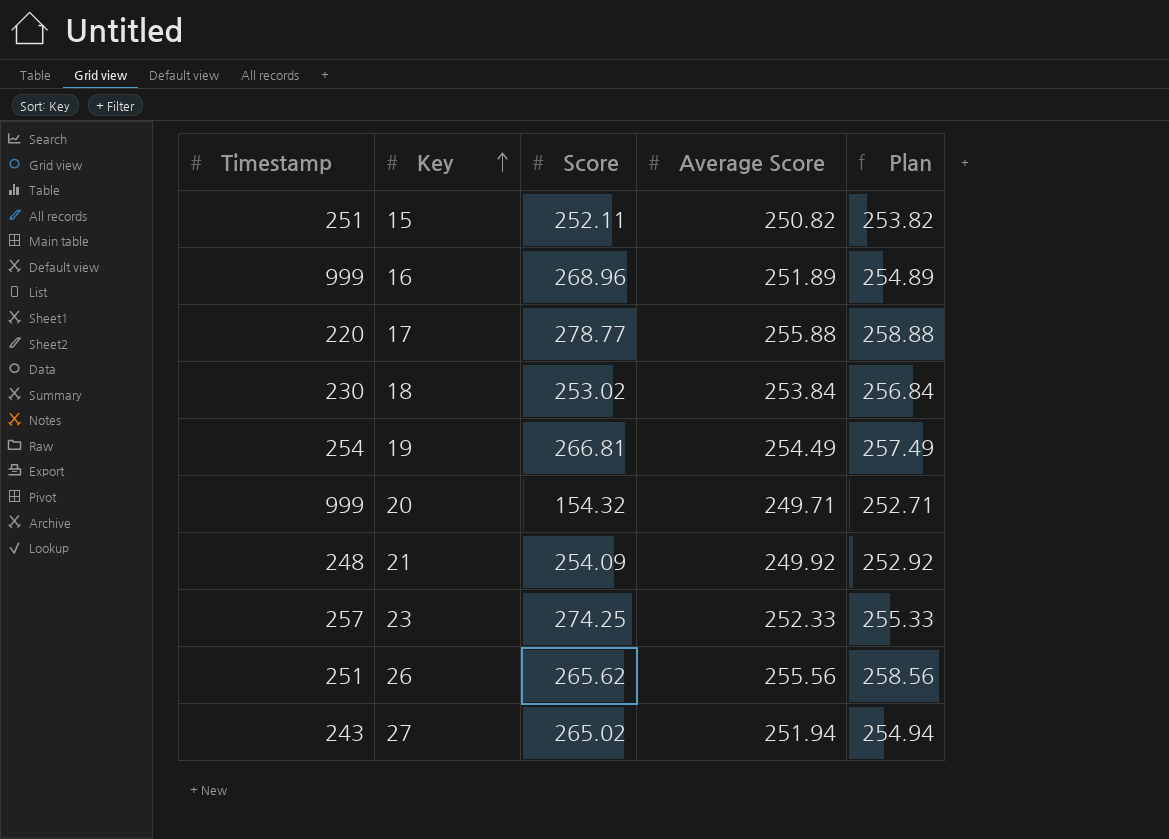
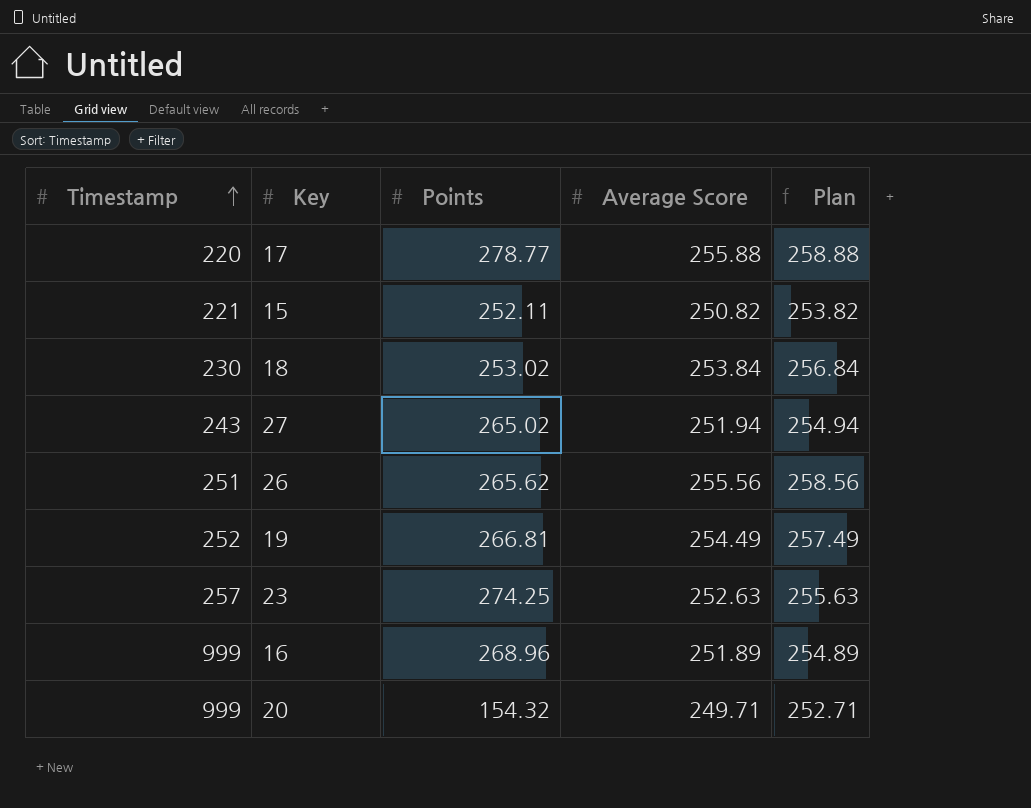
row order: Key ascending -> Timestamp ascending
column name: Score -> Points
row 21: 248 | 254.09 | 249.92 | 252.92 -> none
15 | Timestamp: 251 -> 221
19 | Timestamp: 254 -> 252
23 | Average Score: 252.33 -> 252.63
23 | Plan: 255.33 -> 255.63

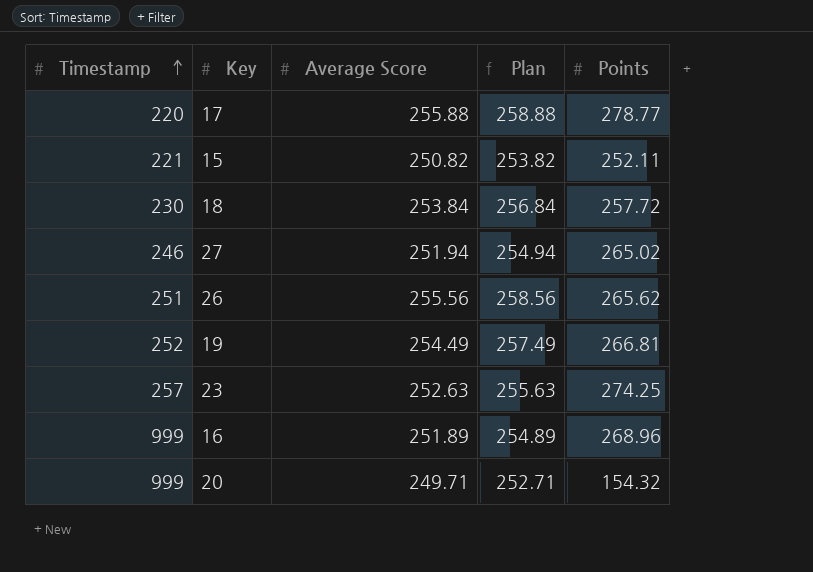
column Points | position: 3 -> 5
18 | Points: 253.02 -> 257.72
27 | Timestamp: 243 -> 246

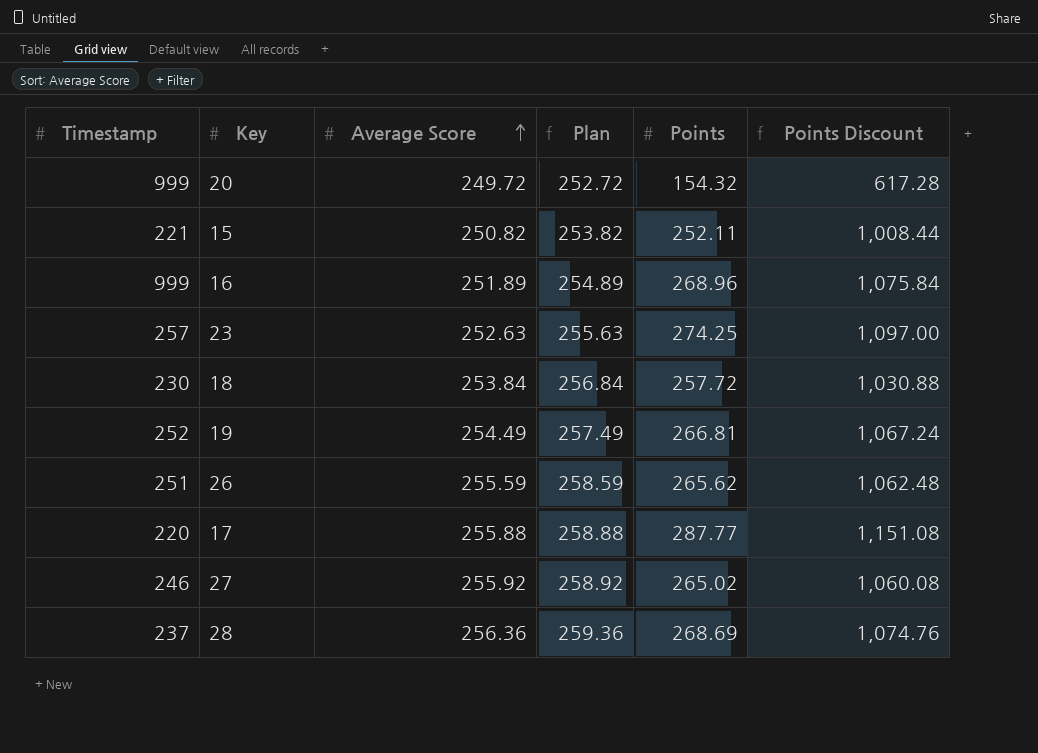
row order: Timestamp ascending -> Average Score ascending
column Points Discount | formula: none -> [Points] * 4
20 | Average Score: 249.71 -> 249.72
20 | Plan: 252.71 -> 252.72
26 | Average Score: 255.56 -> 255.59
26 | Plan: 258.56 -> 258.59
17 | Points: 278.77 -> 287.77
27 | Average Score: 251.94 -> 255.92
27 | Plan: 254.94 -> 258.92
row 28: none -> 237 | 256.36 | 259.36 | 268.69 | 1,074.76

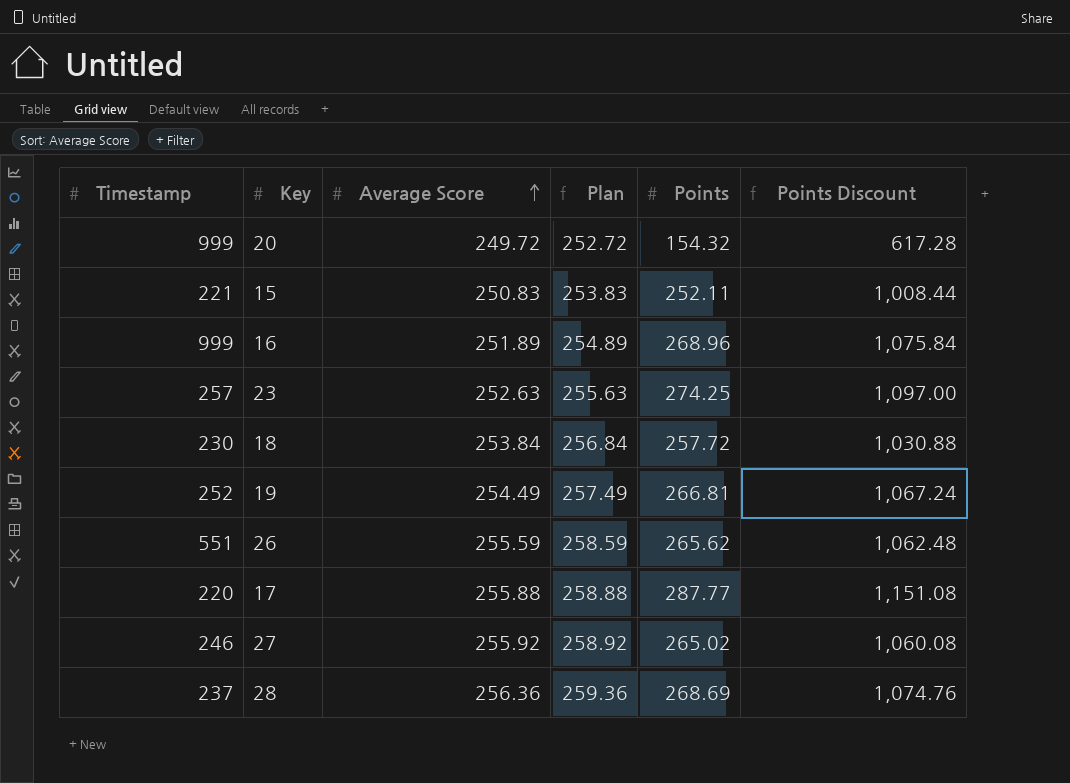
15 | Average Score: 250.82 -> 250.83
15 | Plan: 253.82 -> 253.83
26 | Timestamp: 251 -> 551

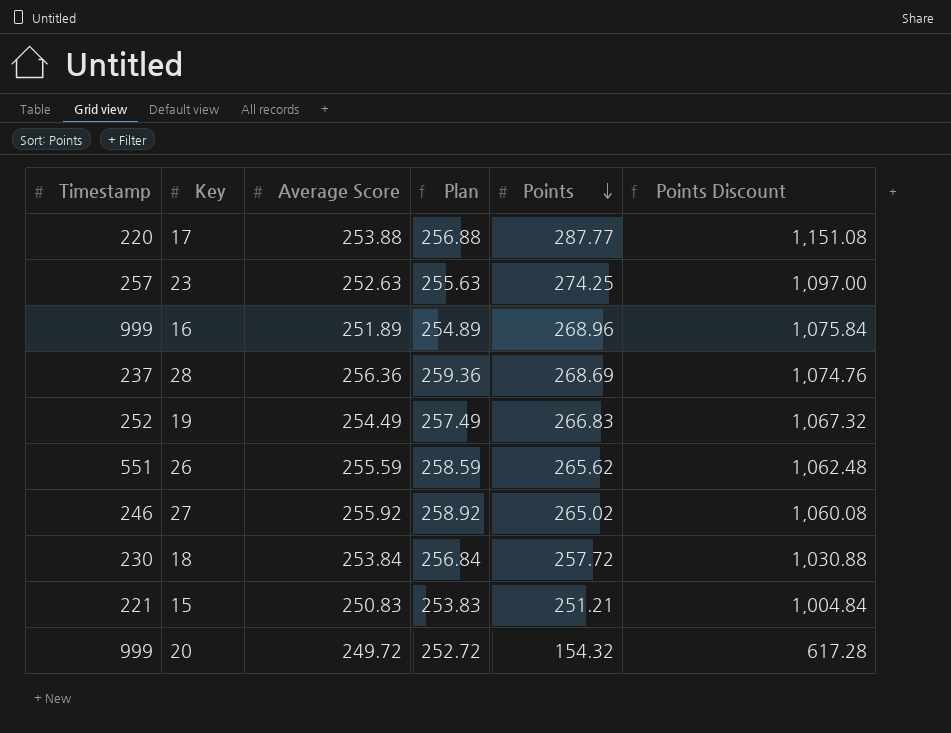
row order: Average Score ascending -> Points descending
17 | Average Score: 255.88 -> 253.88
17 | Plan: 258.88 -> 256.88
19 | Points: 266.81 -> 266.83
19 | Points Discount: 1,067.24 -> 1,067.32
15 | Points: 252.11 -> 251.21
15 | Points Discount: 1,008.44 -> 1,004.84

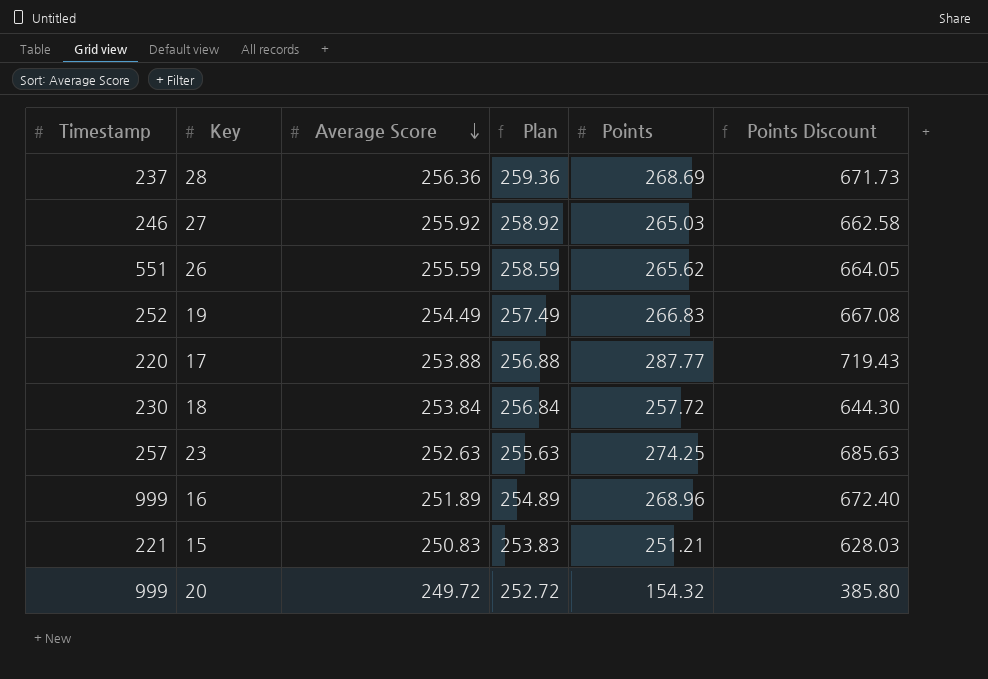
row order: Points descending -> Average Score descending
column Points Discount | formula: [Points] * 4 -> [Points] * 2.5
27 | Points: 265.02 -> 265.03

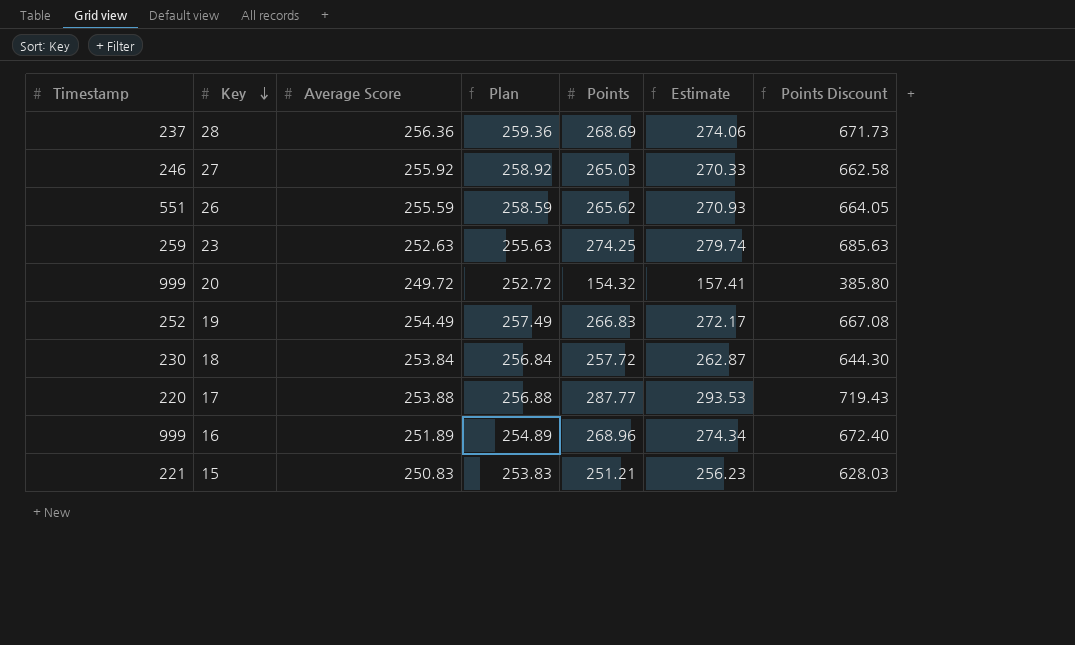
row order: Average Score descending -> Key descending
column Estimate | formula: none -> [Points] * 1.02
23 | Timestamp: 257 -> 259

